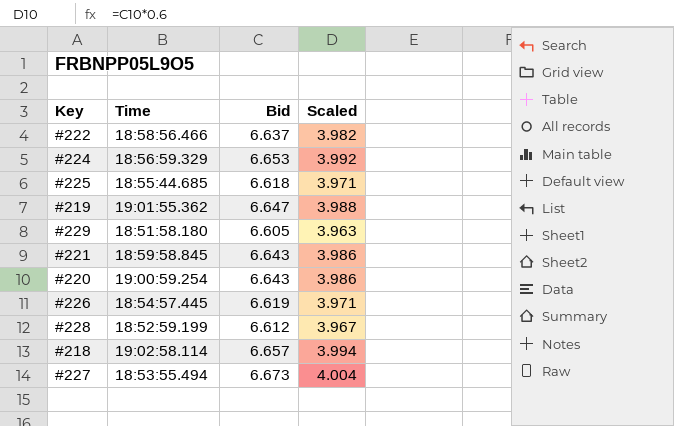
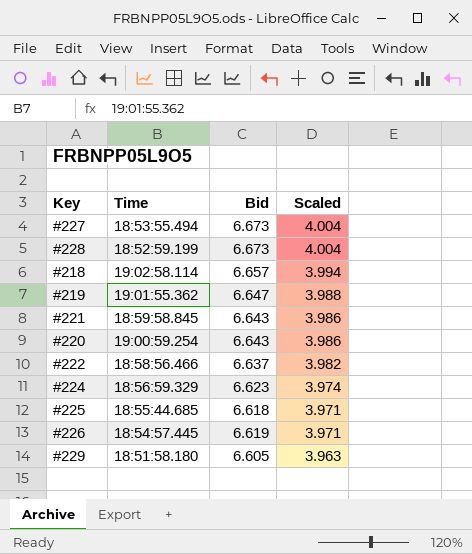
row order: none -> Scaled descending
#228 | Bid: 6.612 -> 6.673
#228 | Scaled: 3.967 -> 4.004
#224 | Bid: 6.653 -> 6.623
#224 | Scaled: 3.992 -> 3.974

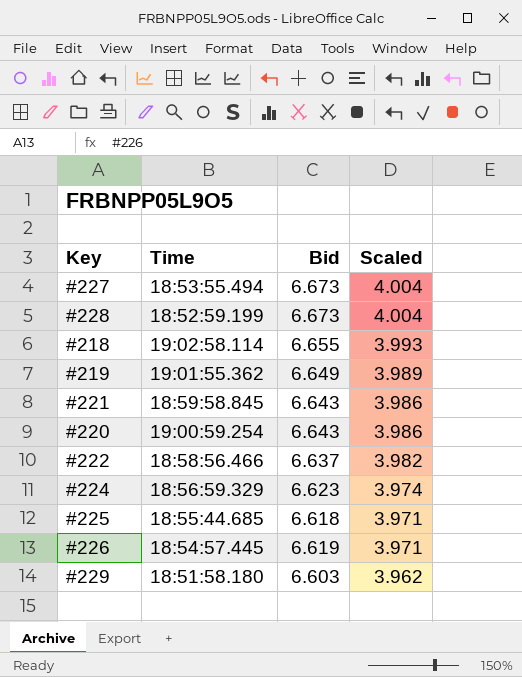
#218 | Bid: 6.657 -> 6.655
#218 | Scaled: 3.994 -> 3.993
#219 | Bid: 6.647 -> 6.649
#219 | Scaled: 3.988 -> 3.989
#229 | Bid: 6.605 -> 6.603
#229 | Scaled: 3.963 -> 3.962

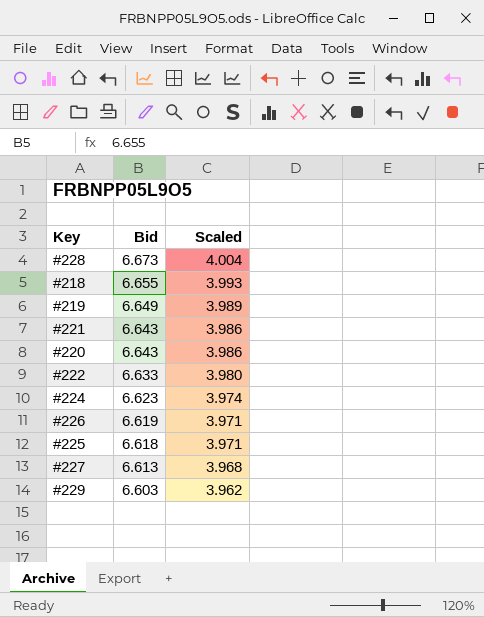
row order: Scaled descending -> Bid descending
column Time | position: 2 -> none
#222 | Bid: 6.637 -> 6.633
#222 | Scaled: 3.982 -> 3.980
#227 | Bid: 6.673 -> 6.613
#227 | Scaled: 4.004 -> 3.968

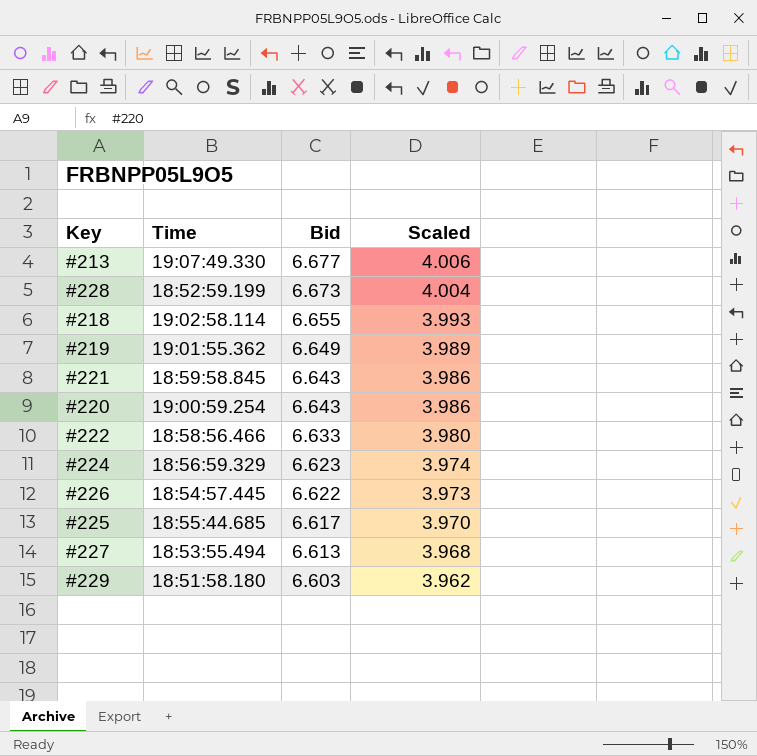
column Time | position: none -> 2
row #213: none -> 19:07:49.330 | 6.677 | 4.006
#226 | Bid: 6.619 -> 6.622
#226 | Scaled: 3.971 -> 3.973
#225 | Bid: 6.618 -> 6.617
#225 | Scaled: 3.971 -> 3.970

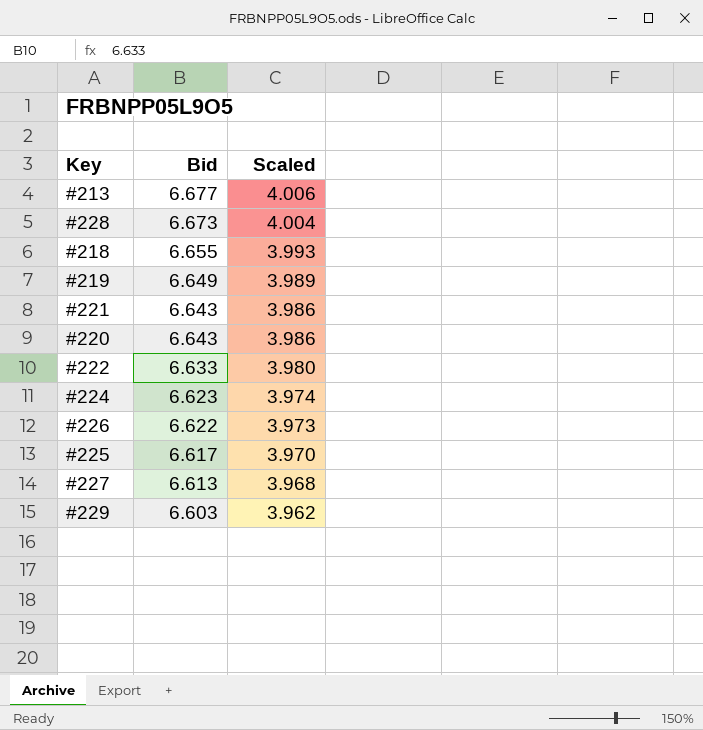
column Time | position: 2 -> none

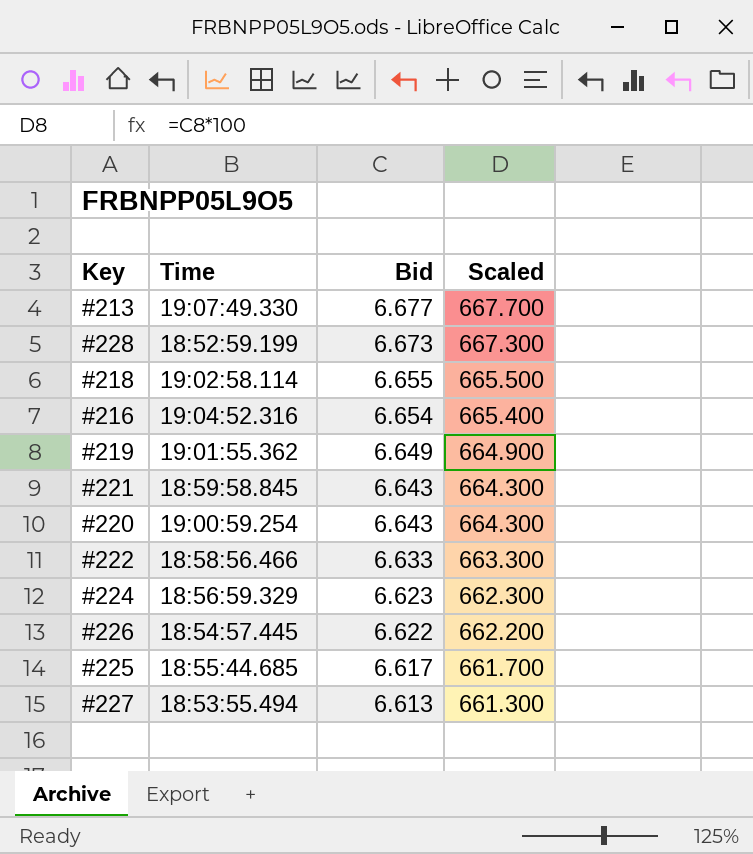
column Time | position: none -> 2
column Scaled | formula: [Bid] * 0.6 -> [Bid] * 100
row #229: 6.603 | 3.962 -> none
row #216: none -> 19:04:52.316 | 6.654 | 665.400

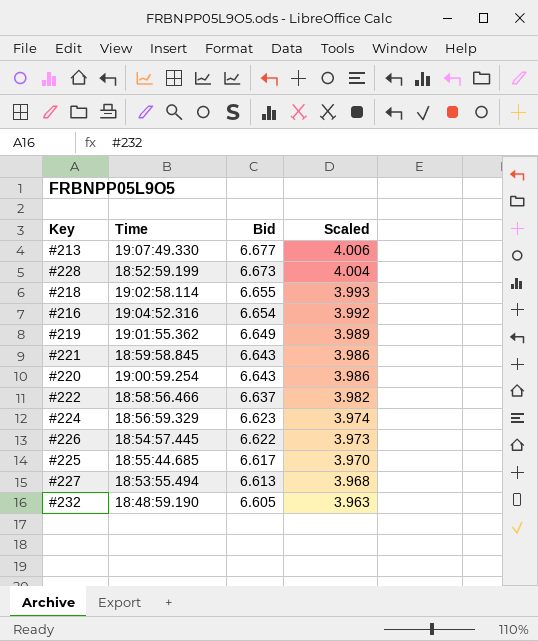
column Scaled | formula: [Bid] * 100 -> [Bid] * 0.6
#222 | Bid: 6.633 -> 6.637
row #232: none -> 18:48:59.190 | 6.605 | 3.963

